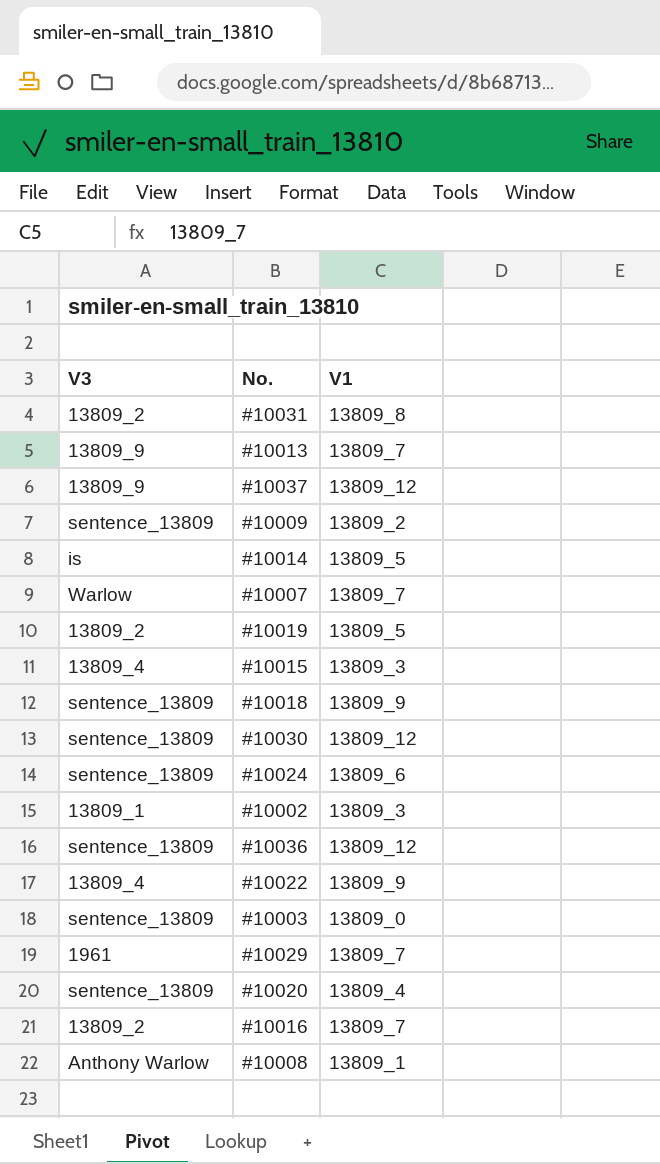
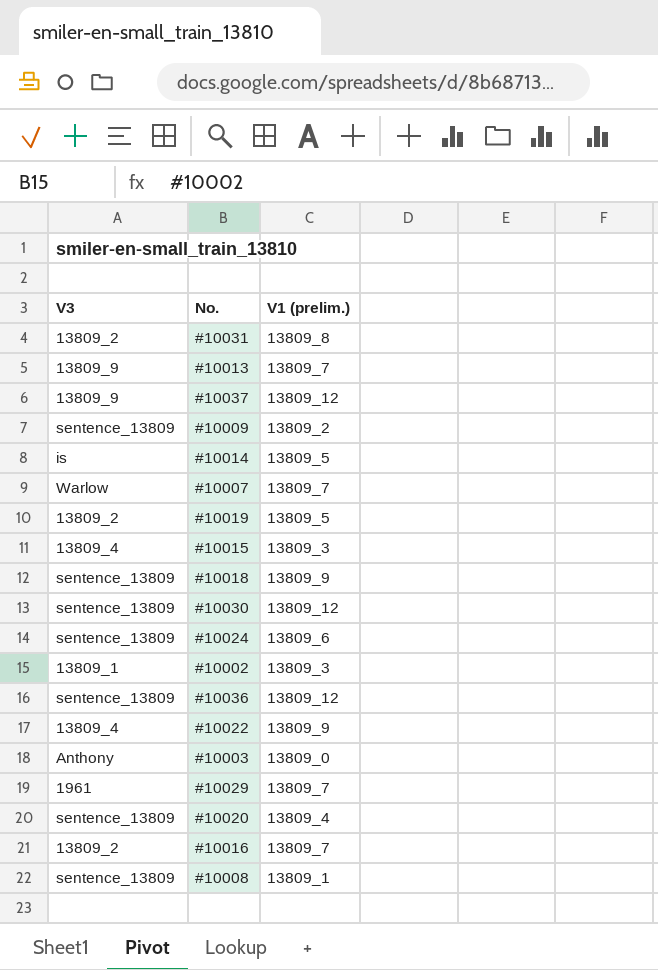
column name: V1 -> V1 (prelim.)
#10003 | V3: sentence_13809 -> Anthony
#10008 | V3: Anthony Warlow -> sentence_13809

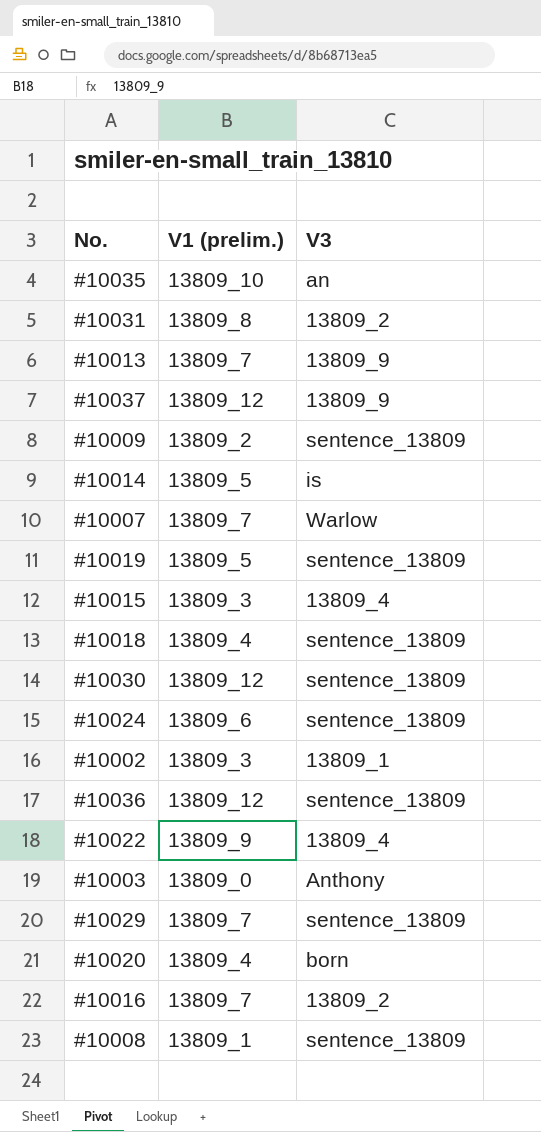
column V3 | position: 1 -> 3
row #10035: none -> 13809_10 | an
#10019 | V3: 13809_2 -> sentence_13809
#10018 | V1 (prelim.): 13809_9 -> 13809_4
#10029 | V3: 1961 -> sentence_13809
#10020 | V3: sentence_13809 -> born

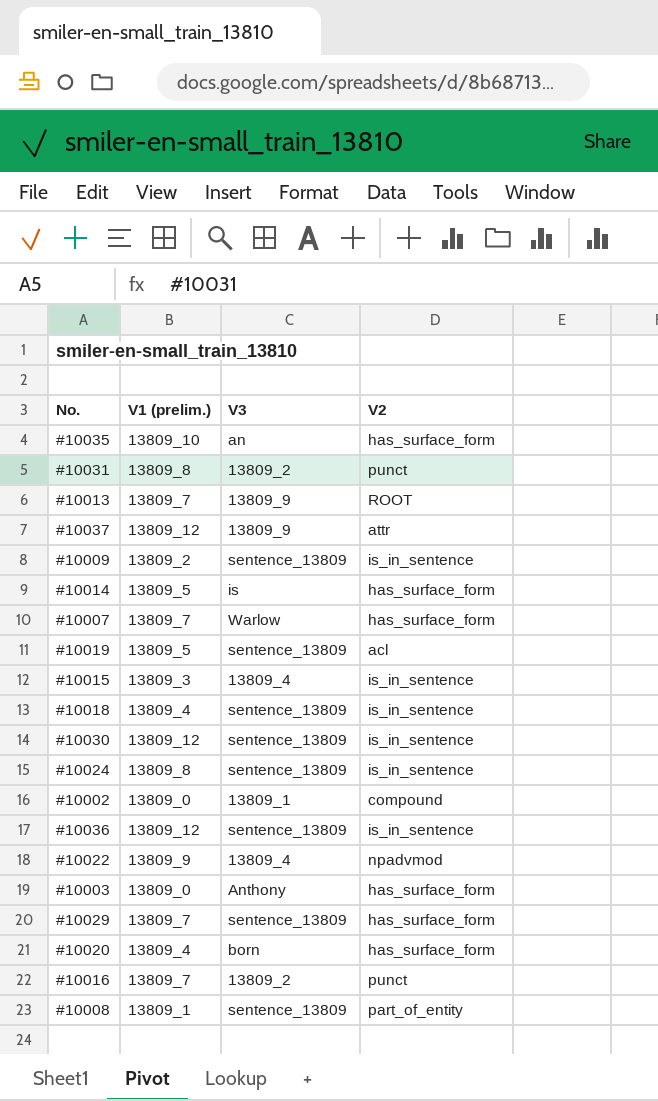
column V2 | position: none -> 4
#10024 | V1 (prelim.): 13809_6 -> 13809_8
#10002 | V1 (prelim.): 13809_3 -> 13809_0

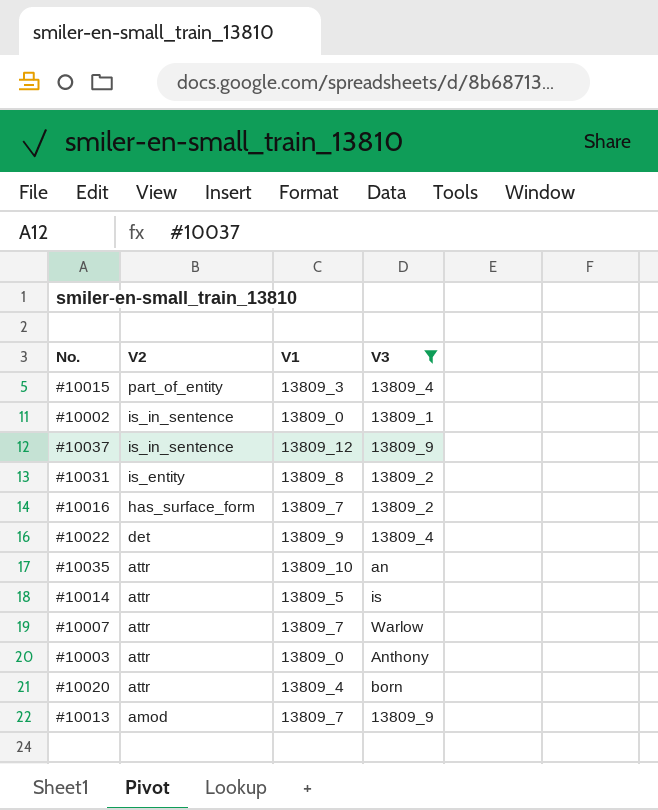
filter: none -> V3 != sentence_13809
row order: none -> V2 descending
column V2 | position: 4 -> 2
column name: V1 (prelim.) -> V1
#10015 | V2: is_in_sentence -> part_of_entity
#10002 | V2: compound -> is_in_sentence
#10037 | V2: attr -> is_in_sentence
#10031 | V2: punct -> is_entity
#10016 | V2: punct -> has_surface_form
#10022 | V2: npadvmod -> det
#10035 | V2: has_surface_form -> attr
#10014 | V2: has_surface_form -> attr
#10007 | V2: has_surface_form -> attr
#10003 | V2: has_surface_form -> attr
#10020 | V2: has_surface_form -> attr
#10013 | V2: ROOT -> amod

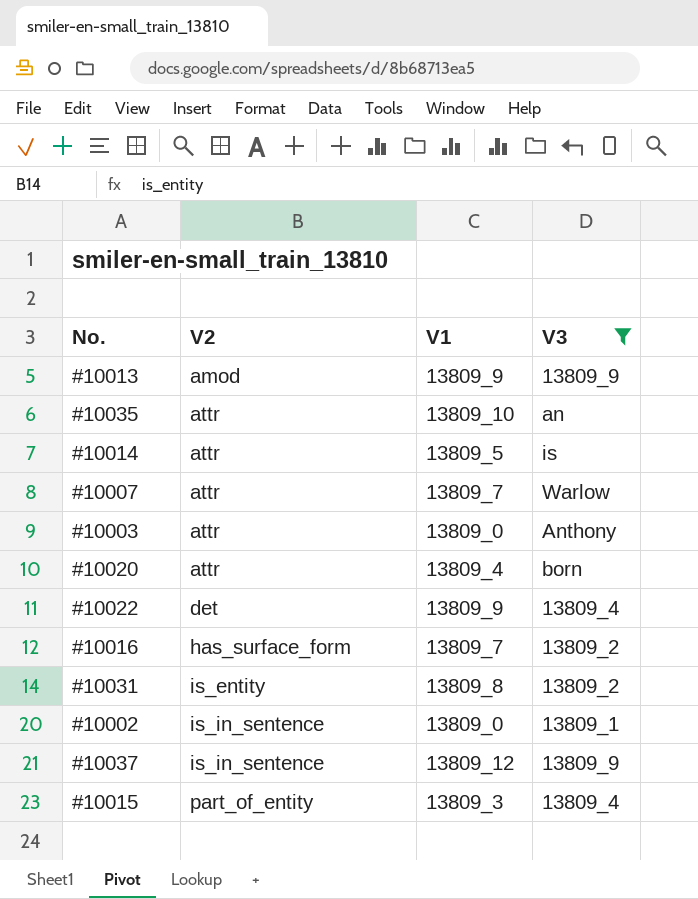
row order: V2 descending -> V2 ascending
#10013 | V1: 13809_7 -> 13809_9

